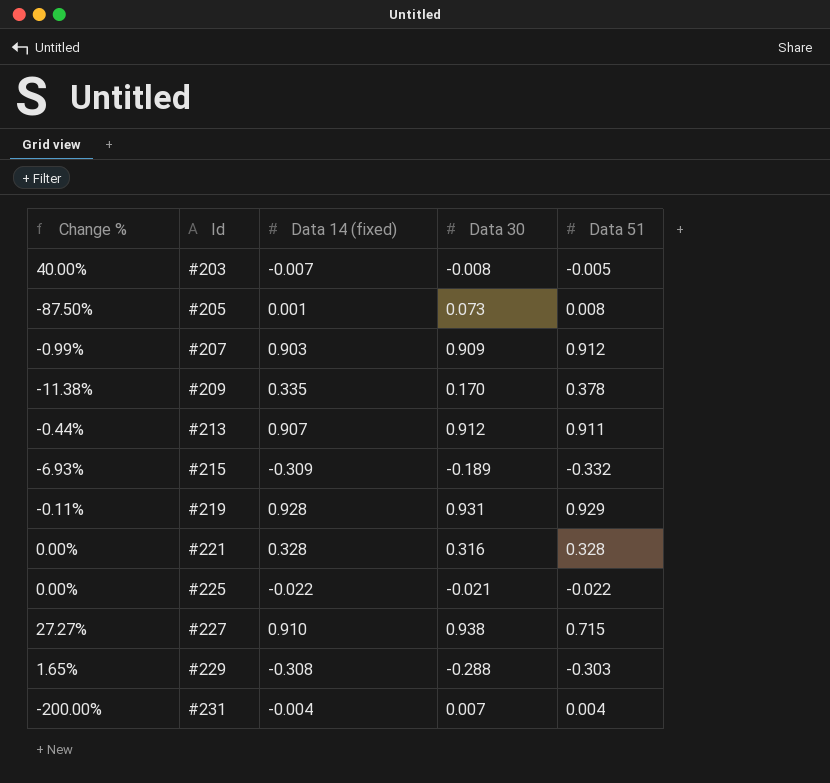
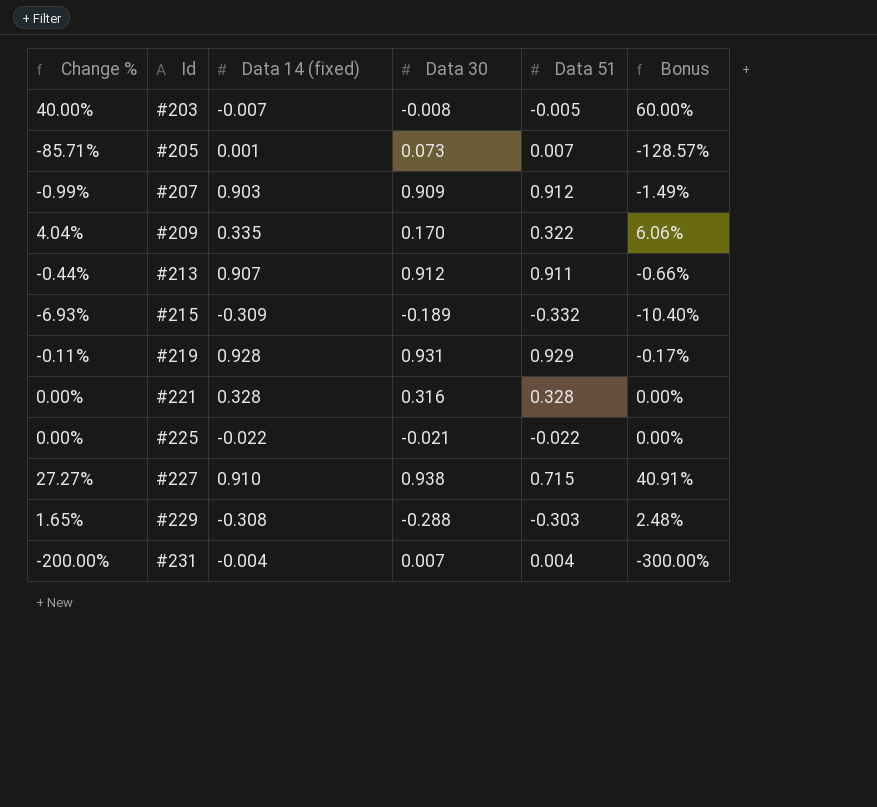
column Bonus | formula: none -> [Change %] * 1.5
#205 | Change %: -87.50% -> -85.71%
#205 | Data 51: 0.008 -> 0.007
#209 | Change %: -11.38% -> 4.04%
#209 | Data 51: 0.378 -> 0.322

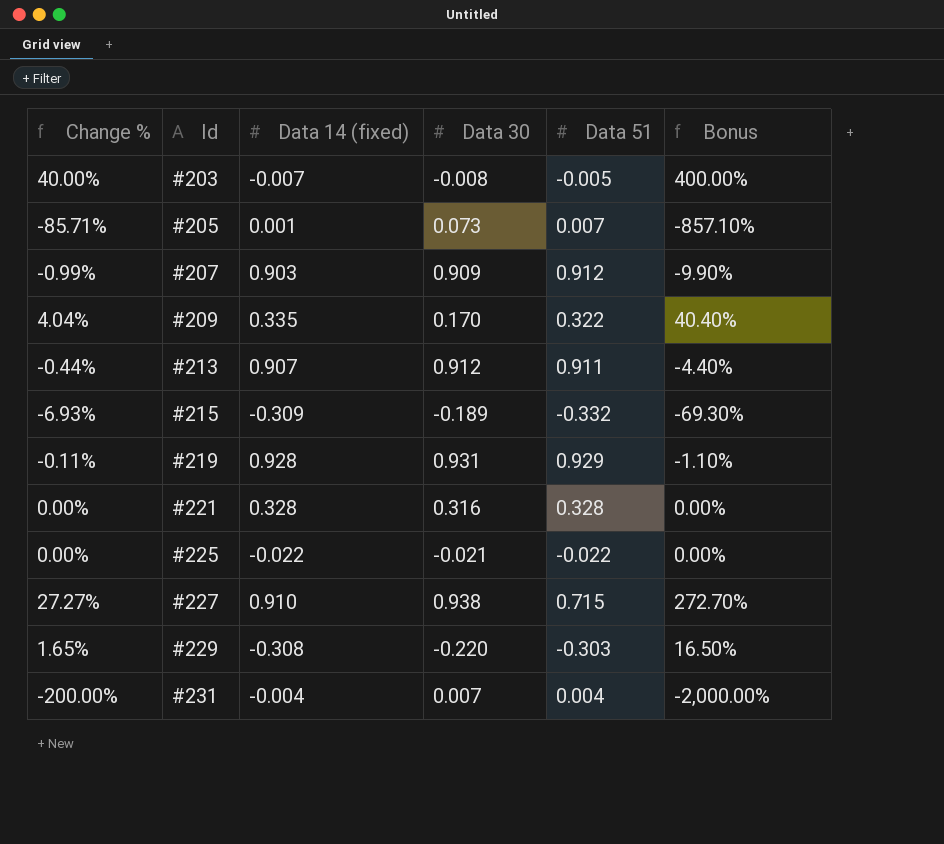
column Bonus | formula: [Change %] * 1.5 -> [Change %] * 10
#229 | Data 30: -0.288 -> -0.220

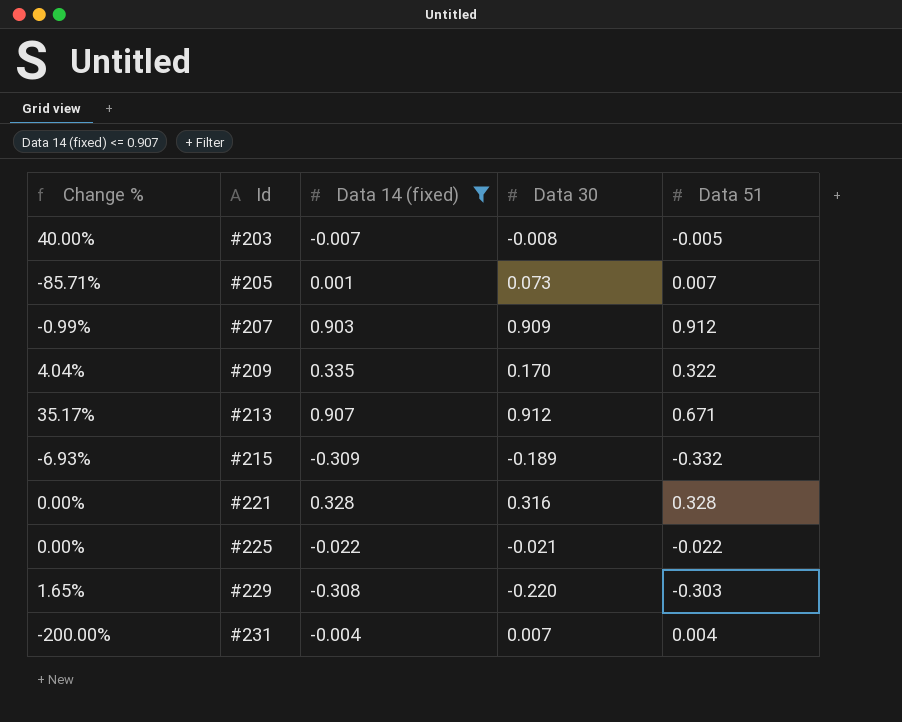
filter: none -> Data 14 (fixed) <= 0.907
column Bonus | formula: [Change %] * 10 -> none
#213 | Change %: -0.44% -> 35.17%
#213 | Data 51: 0.911 -> 0.671

